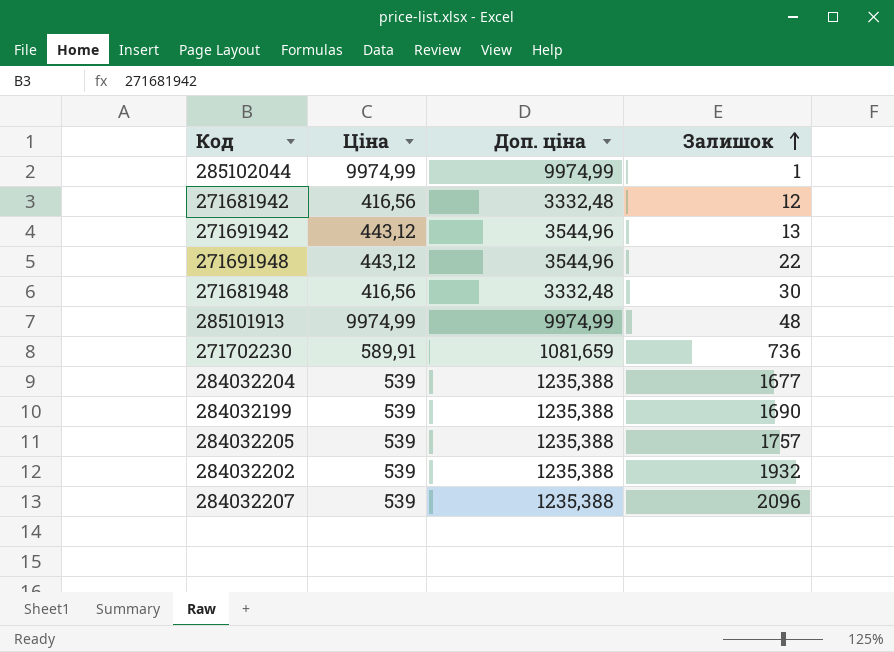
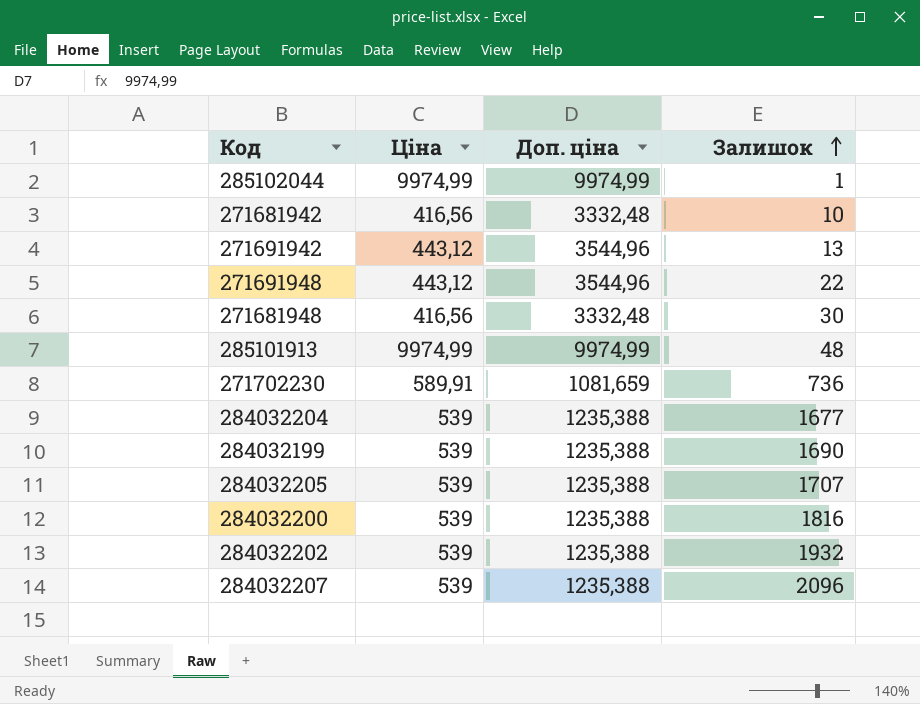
271681942 | Залишок: 12 -> 10
284032205 | Залишок: 1757 -> 1707
row 284032200: none -> 539 | 1235,388 | 1816

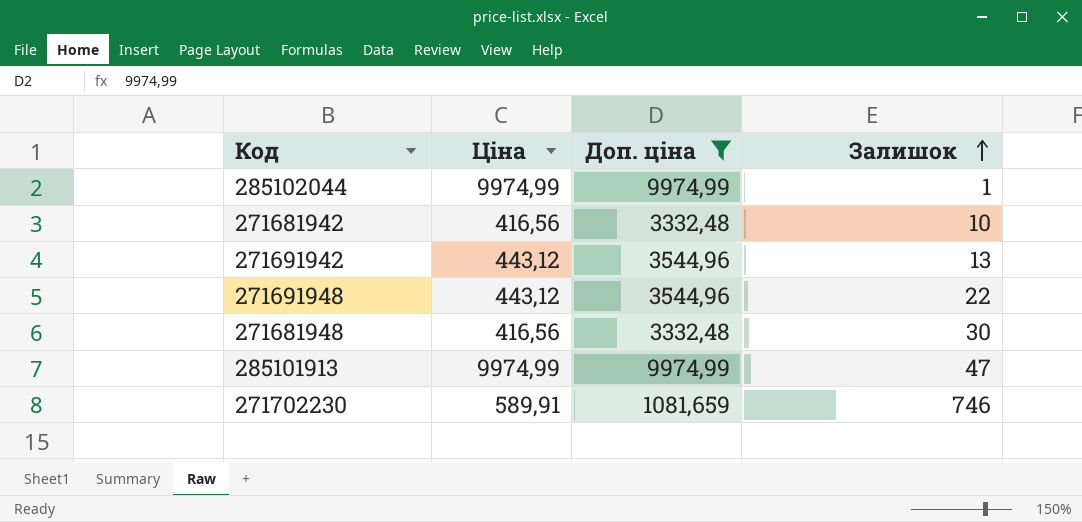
filter: none -> Доп. ціна != 1235,388
285101913 | Залишок: 48 -> 47
271702230 | Залишок: 736 -> 746

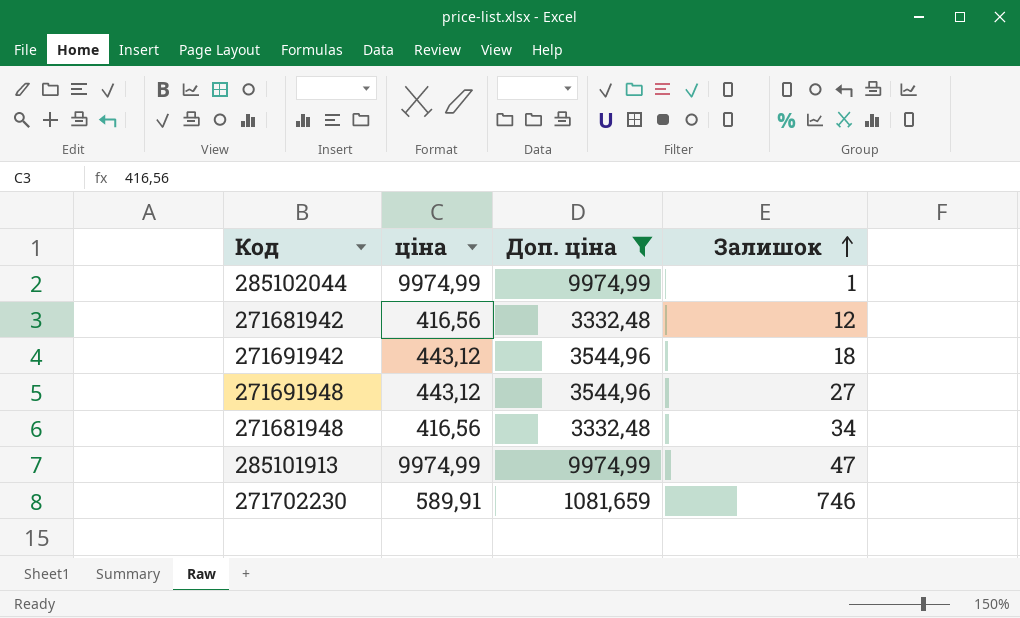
column name: Ціна -> ціна
271681942 | Залишок: 10 -> 12
271691942 | Залишок: 13 -> 18
271691948 | Залишок: 22 -> 27
271681948 | Залишок: 30 -> 34

